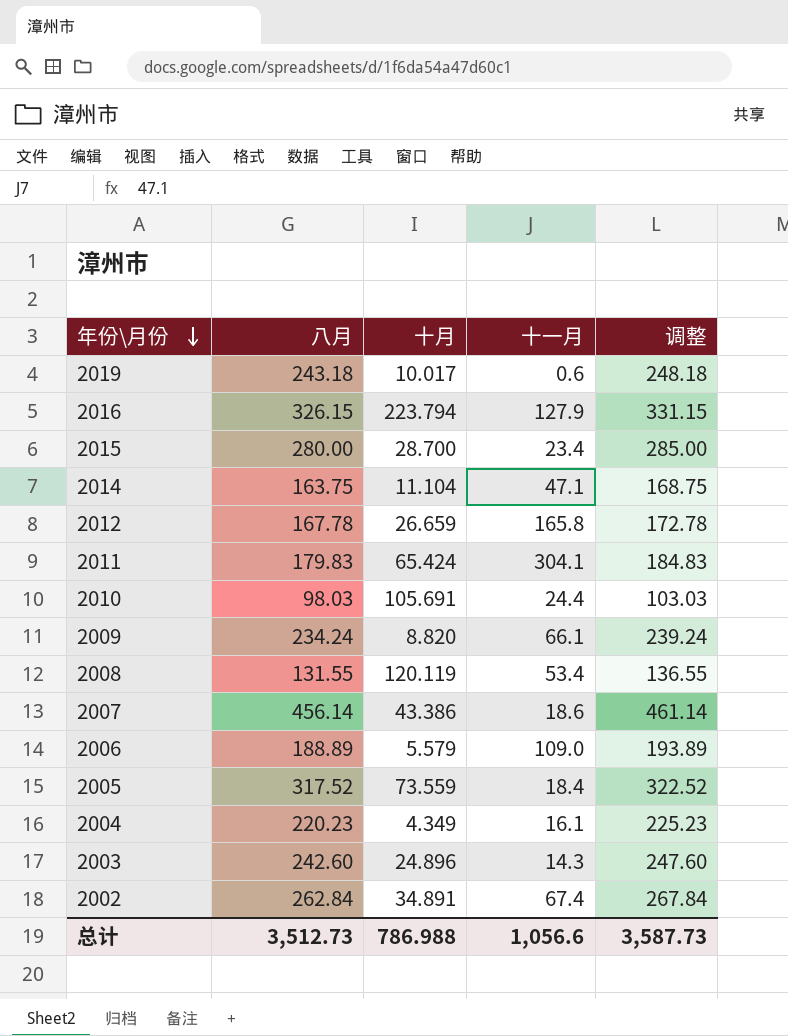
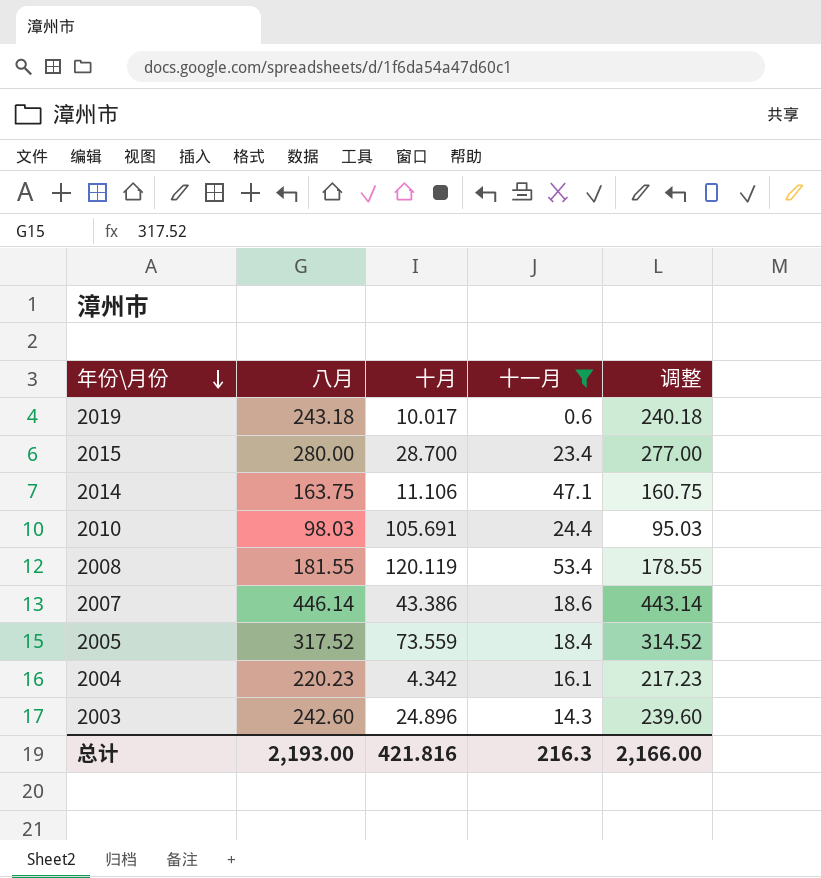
filter: none -> 十一月 <= 53.4
column 调整 | formula: [八月] + 5 -> [八月] - 3
2014 | 十月: 11.104 -> 11.106
2008 | 八月: 131.55 -> 181.55
2007 | 八月: 456.14 -> 446.14
2004 | 十月: 4.349 -> 4.342
总计 | 八月: 3,512.73 -> 2,193.00
总计 | 十月: 786.988 -> 421.816
总计 | 十一月: 1,056.6 -> 216.3
总计 | 调整: 3,587.73 -> 2,166.00

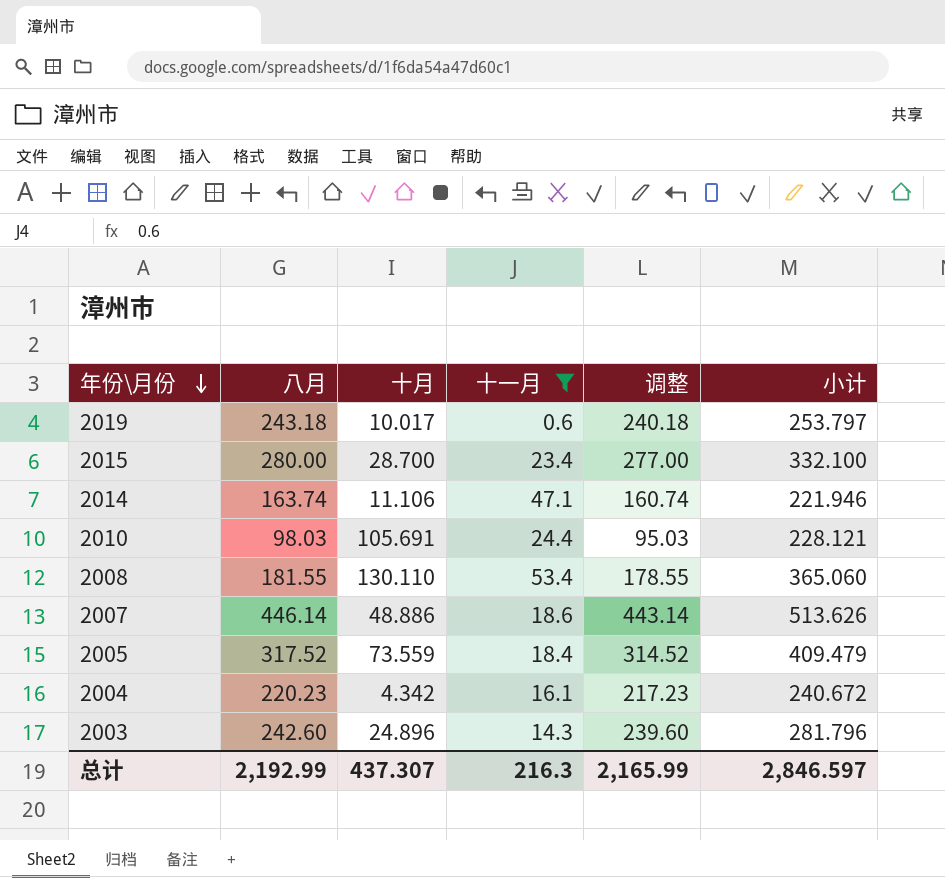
column 小计 | formula: none -> [八月] + [十月] + [十一月]
2014 | 八月: 163.75 -> 163.74
2014 | 调整: 160.75 -> 160.74
2008 | 十月: 120.119 -> 130.110
2007 | 十月: 43.386 -> 48.886
总计 | 八月: 2,193.00 -> 2,192.99
总计 | 十月: 421.816 -> 437.307
总计 | 调整: 2,166.00 -> 2,165.99

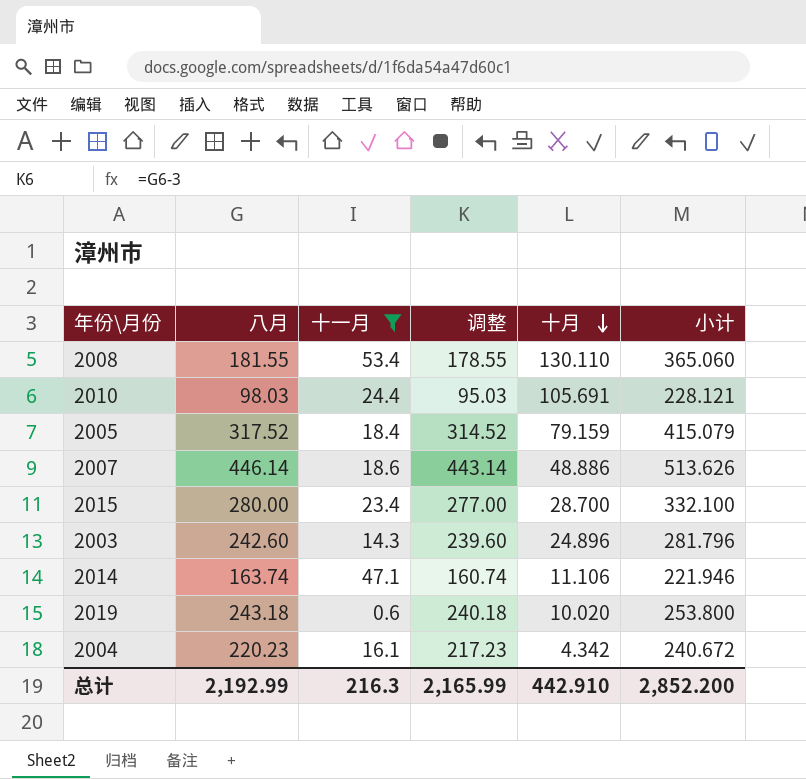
row order: 年份\月份 descending -> 十月 descending
column 十月 | position: 3 -> 5
2005 | 十月: 73.559 -> 79.159
2005 | 小计: 409.479 -> 415.079
2019 | 十月: 10.017 -> 10.020
2019 | 小计: 253.797 -> 253.800
总计 | 十月: 437.307 -> 442.910
总计 | 小计: 2,846.597 -> 2,852.200

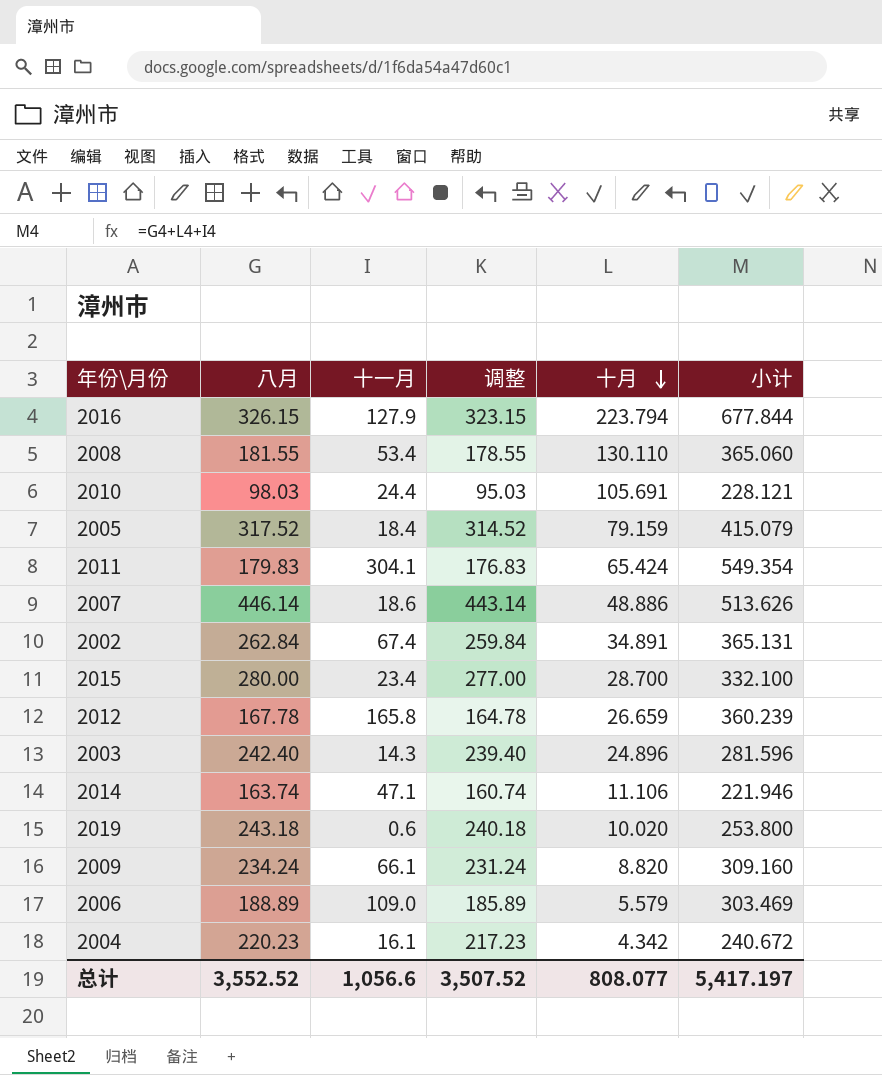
filter: 十一月 <= 53.4 -> none
2003 | 八月: 242.60 -> 242.40
2003 | 调整: 239.60 -> 239.40
2003 | 小计: 281.796 -> 281.596
总计 | 八月: 2,192.99 -> 3,552.52
总计 | 十一月: 216.3 -> 1,056.6
总计 | 调整: 2,165.99 -> 3,507.52
总计 | 十月: 442.910 -> 808.077
总计 | 小计: 2,852.200 -> 5,417.197

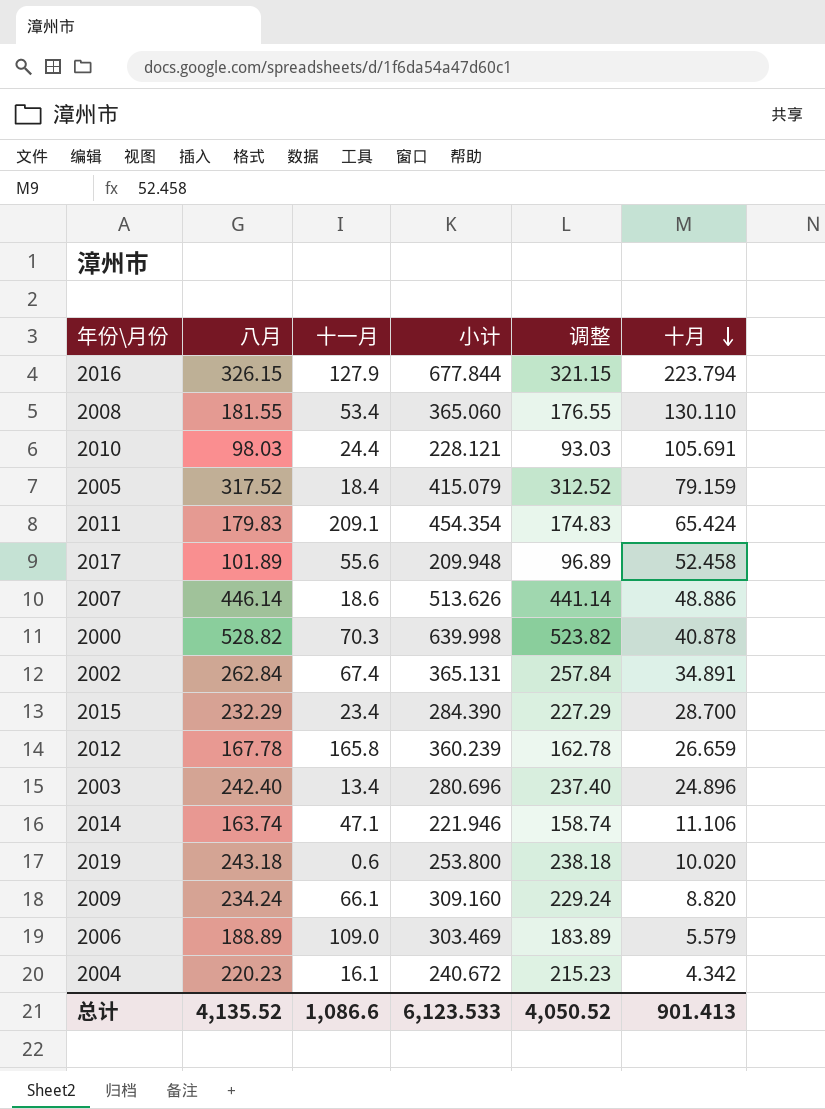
column 小计 | position: 6 -> 4
column 调整 | formula: [八月] - 3 -> [八月] - 5
2011 | 十一月: 304.1 -> 209.1
2011 | 小计: 549.354 -> 454.354
row 2017: none -> 101.89 | 55.6 | 209.948 | 96.89 | 52.458
row 2000: none -> 528.82 | 70.3 | 639.998 | 523.82 | 40.878
2015 | 八月: 280.00 -> 232.29
2015 | 小计: 332.100 -> 284.390
2003 | 十一月: 14.3 -> 13.4
2003 | 小计: 281.596 -> 280.696
总计 | 八月: 3,552.52 -> 4,135.52
总计 | 十一月: 1,056.6 -> 1,086.6
总计 | 小计: 5,417.197 -> 6,123.533
总计 | 调整: 3,507.52 -> 4,050.52
总计 | 十月: 808.077 -> 901.413

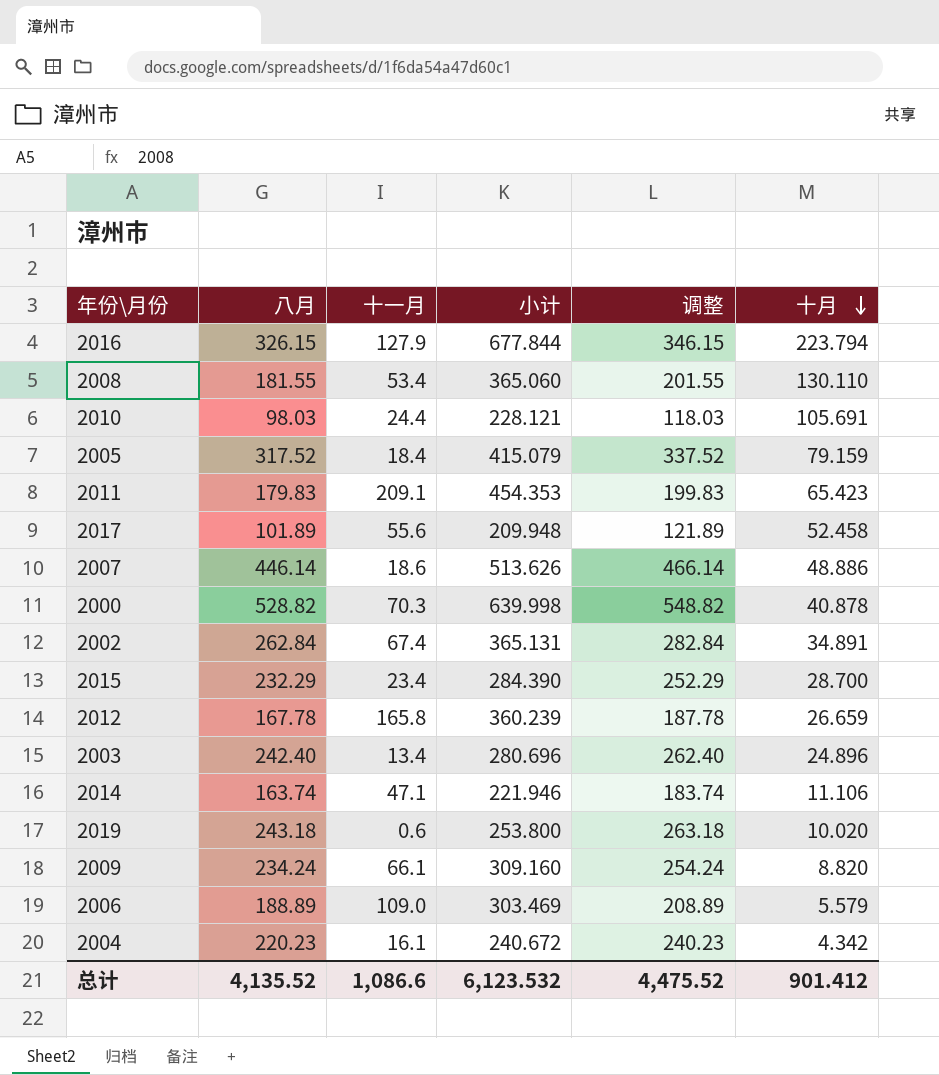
column 调整 | formula: [八月] - 5 -> [八月] + 20
2011 | 小计: 454.354 -> 454.353
2011 | 十月: 65.424 -> 65.423
总计 | 小计: 6,123.533 -> 6,123.532
总计 | 调整: 4,050.52 -> 4,475.52
总计 | 十月: 901.413 -> 901.412

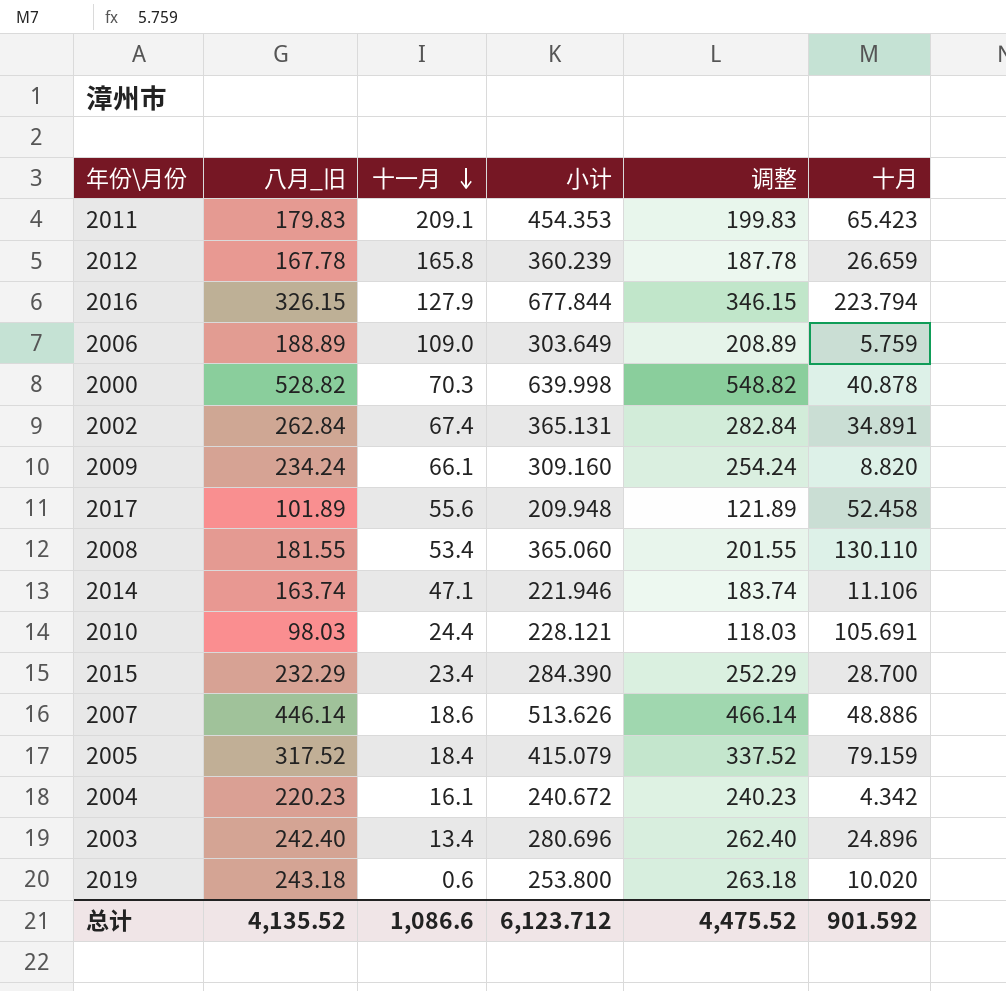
row order: 十月 descending -> 十一月 descending
column name: 八月 -> 八月_旧
2006 | 小计: 303.469 -> 303.649
2006 | 十月: 5.579 -> 5.759
总计 | 小计: 6,123.532 -> 6,123.712
总计 | 十月: 901.412 -> 901.592

